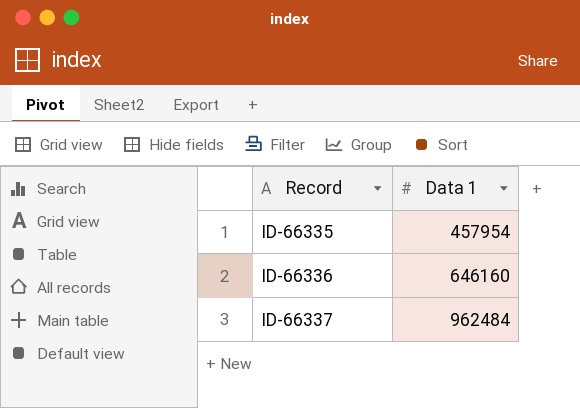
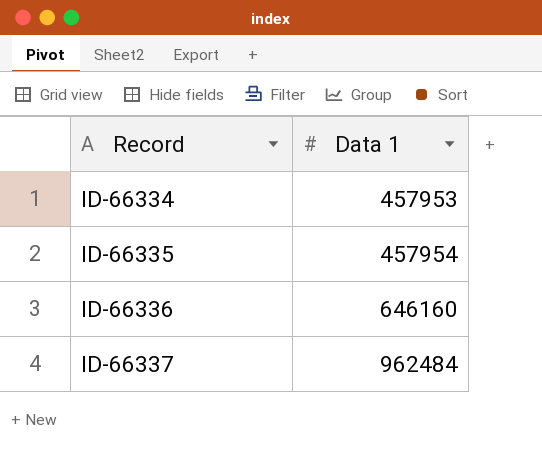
row ID-66334: none -> 457953

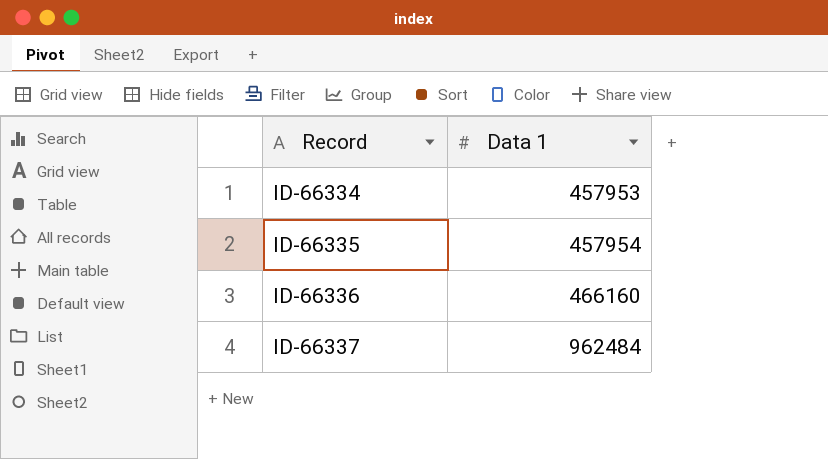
ID-66336 | Data 1: 646160 -> 466160

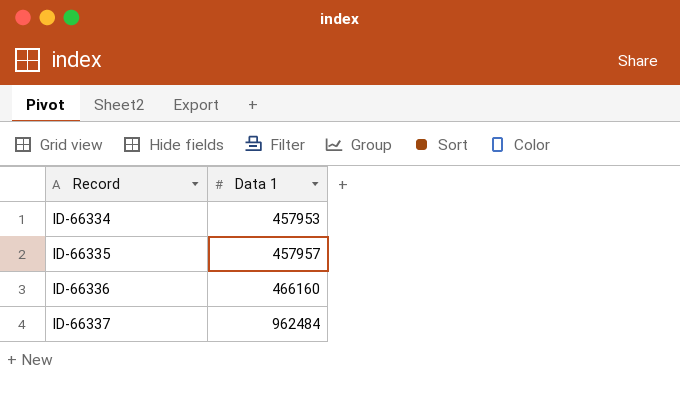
ID-66335 | Data 1: 457954 -> 457957

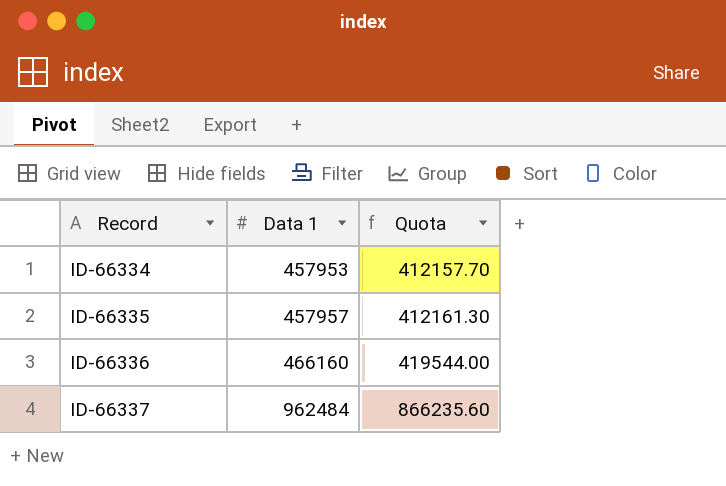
column Quota | formula: none -> [Data 1] * 0.9

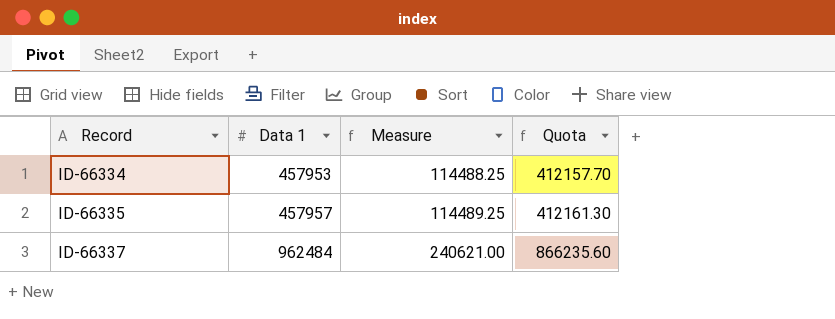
column Measure | formula: none -> [Data 1] * 0.25
row ID-66336: 466160 | 419544.00 -> none

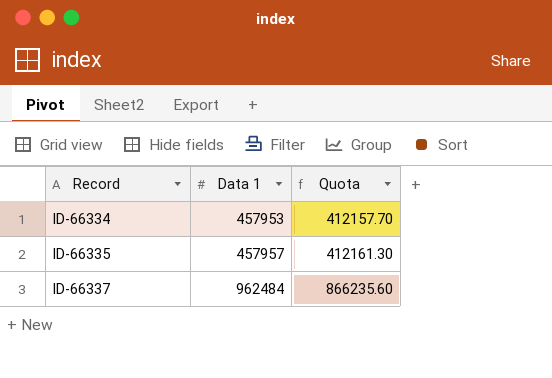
column Measure | formula: [Data 1] * 0.25 -> none

